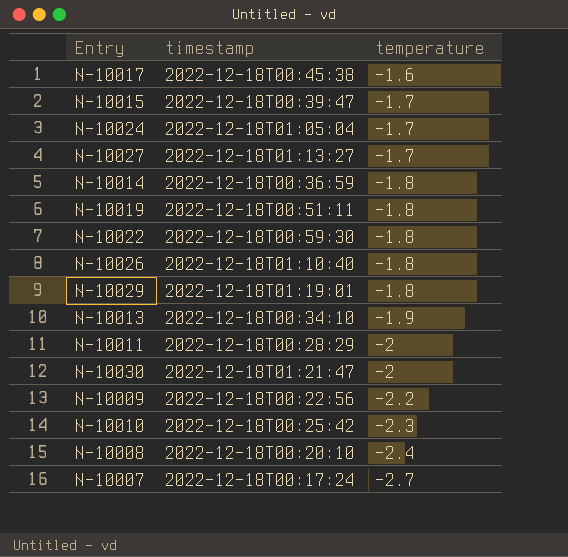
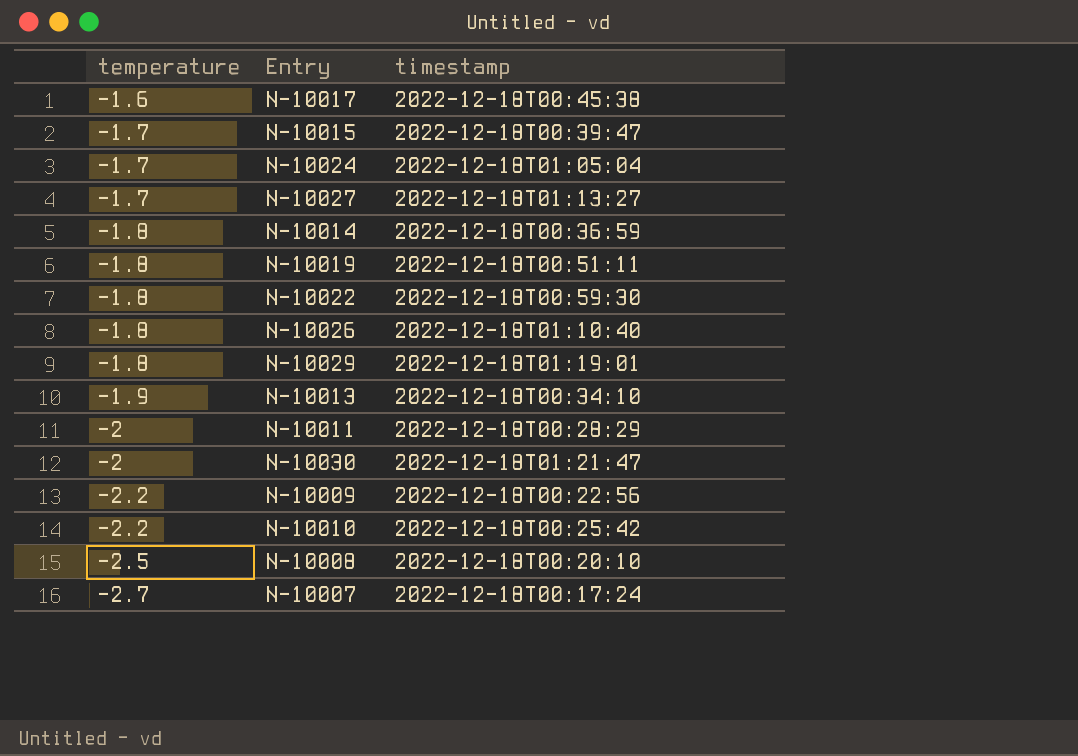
column temperature | position: 3 -> 1
N-10010 | temperature: -2.3 -> -2.2
N-10008 | temperature: -2.4 -> -2.5

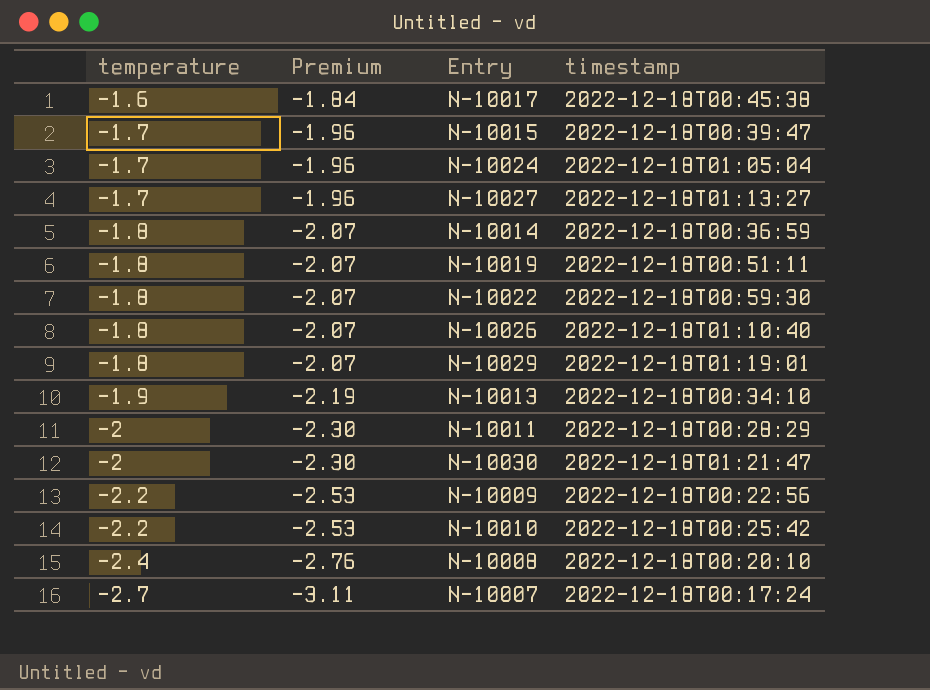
column Premium | formula: none -> [temperature] * 1.15
N-10008 | temperature: -2.5 -> -2.4

